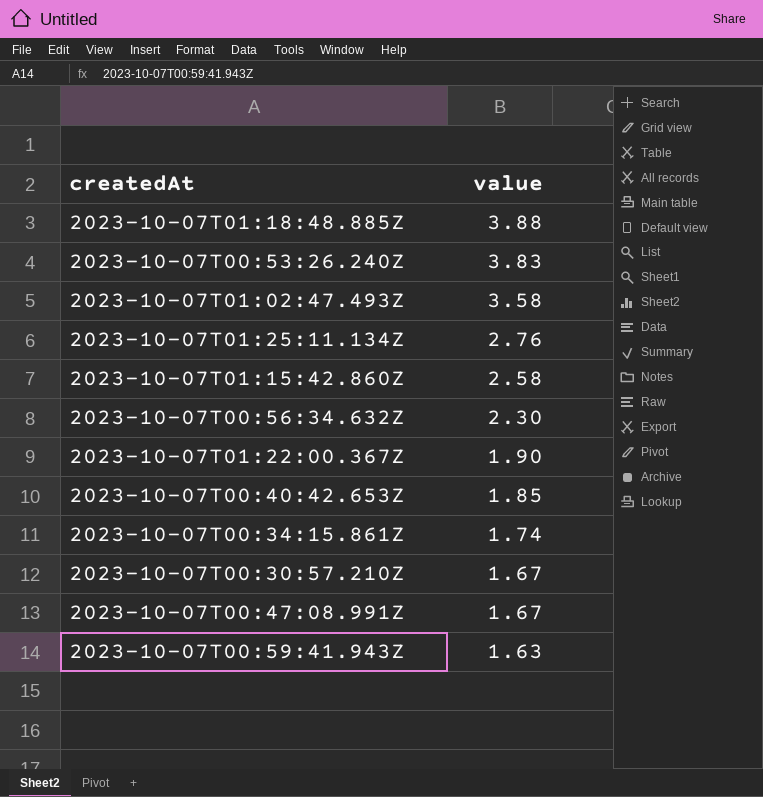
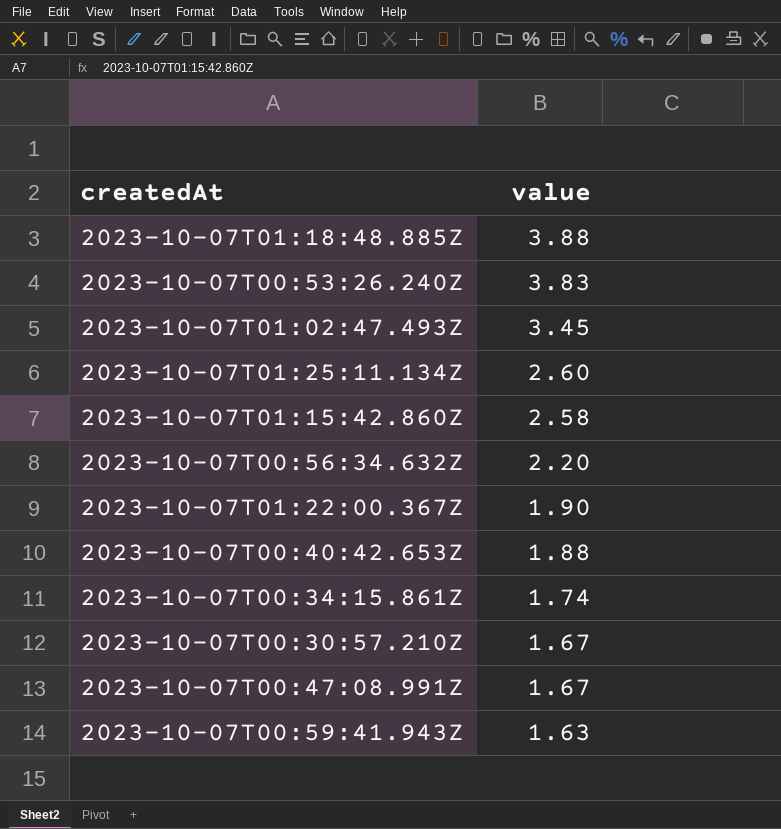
2023-10-07T01:02:47.493Z | value: 3.58 -> 3.45
2023-10-07T01:25:11.134Z | value: 2.76 -> 2.60
2023-10-07T00:56:34.632Z | value: 2.30 -> 2.20
2023-10-07T00:40:42.653Z | value: 1.85 -> 1.88

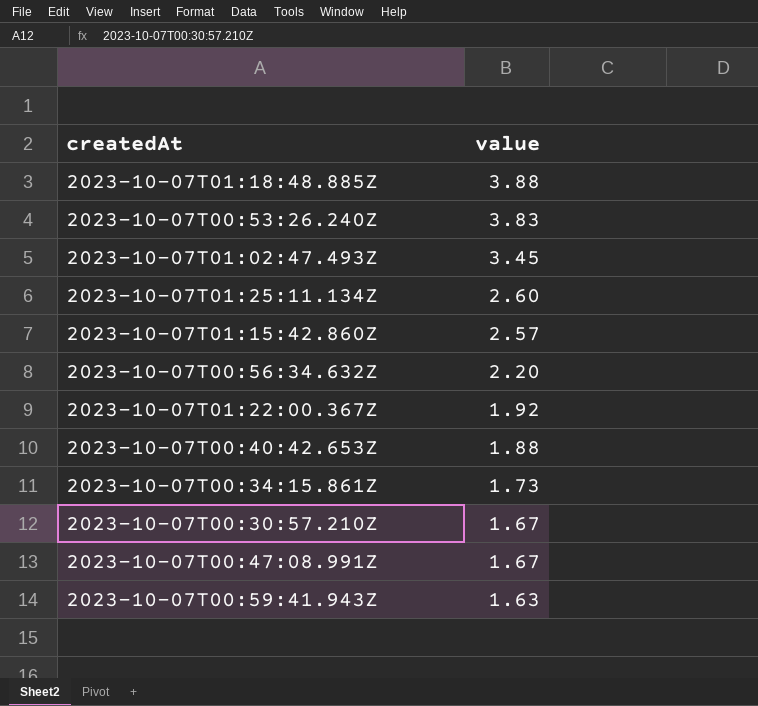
2023-10-07T01:15:42.860Z | value: 2.58 -> 2.57
2023-10-07T01:22:00.367Z | value: 1.90 -> 1.92
2023-10-07T00:34:15.861Z | value: 1.74 -> 1.73

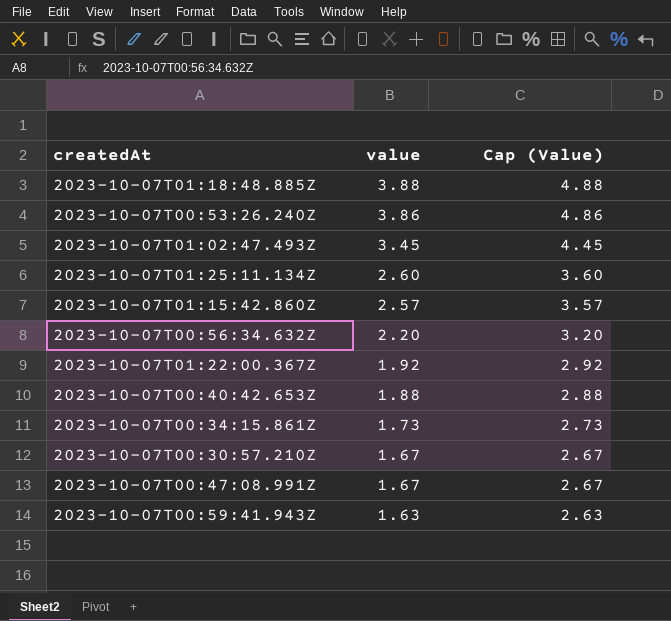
column Cap (Value) | formula: none -> [value] + 1
2023-10-07T00:53:26.240Z | value: 3.83 -> 3.86

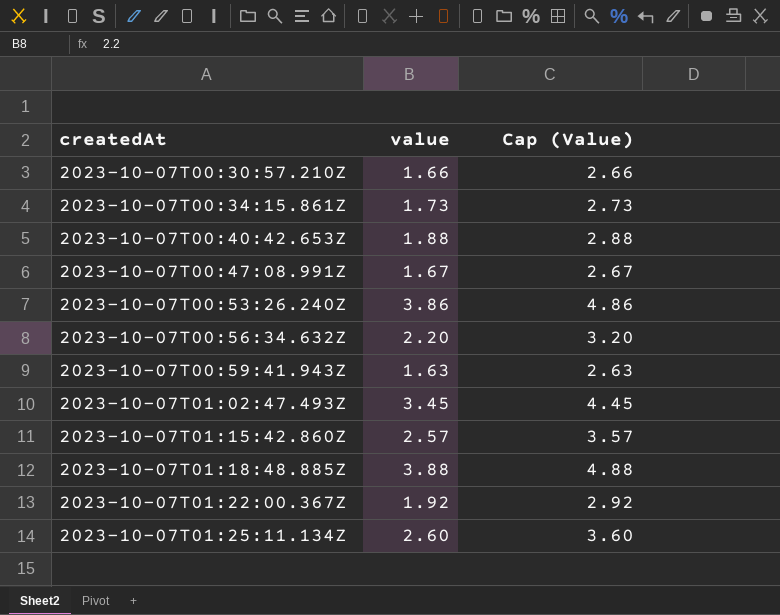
row order: value descending -> createdAt ascending
2023-10-07T00:30:57.210Z | value: 1.67 -> 1.66
2023-10-07T00:30:57.210Z | Cap (Value): 2.67 -> 2.66

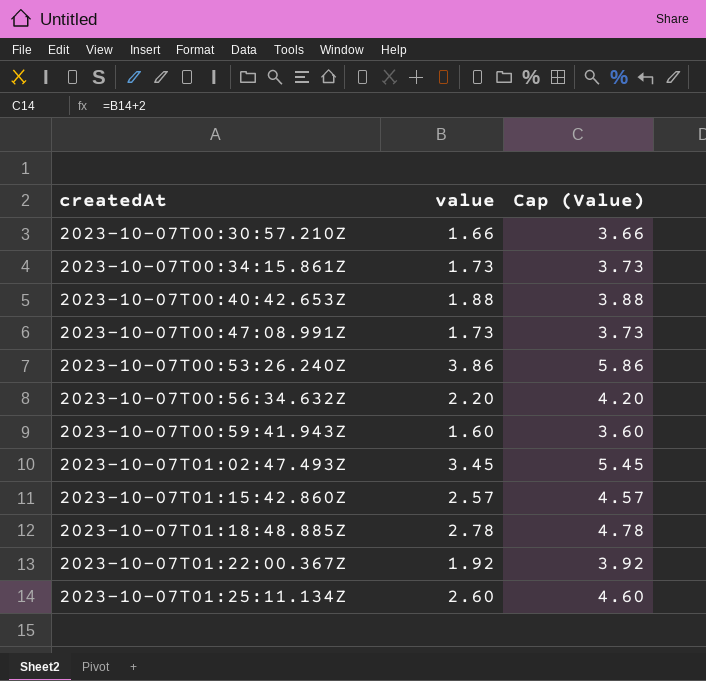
column Cap (Value) | formula: [value] + 1 -> [value] + 2
2023-10-07T00:47:08.991Z | value: 1.67 -> 1.73
2023-10-07T00:59:41.943Z | value: 1.63 -> 1.60
2023-10-07T01:18:48.885Z | value: 3.88 -> 2.78

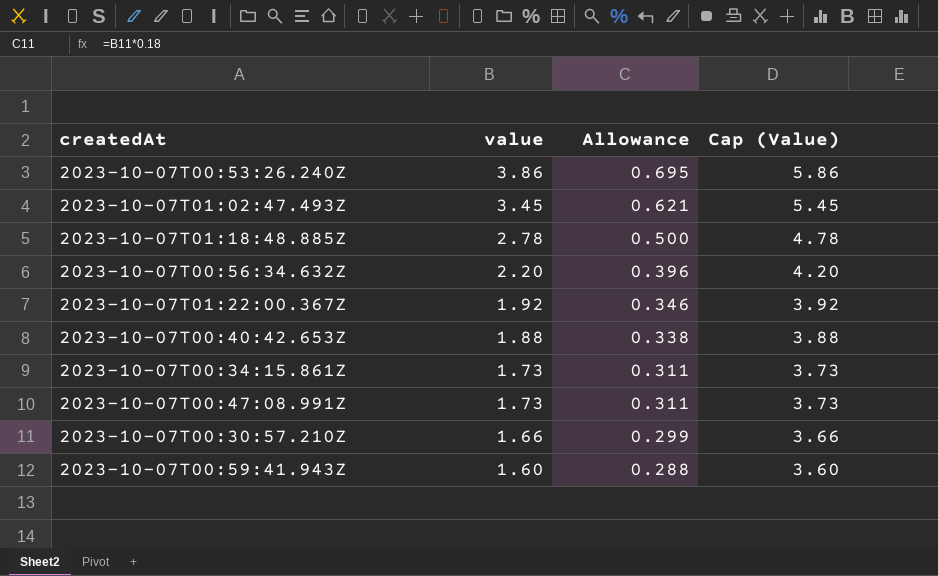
row order: createdAt ascending -> value descending
column Allowance | formula: none -> [value] * 0.18
row 2023-10-07T01:15:42.860Z: 2.57 | 4.57 -> none
row 2023-10-07T01:25:11.134Z: 2.60 | 4.60 -> none

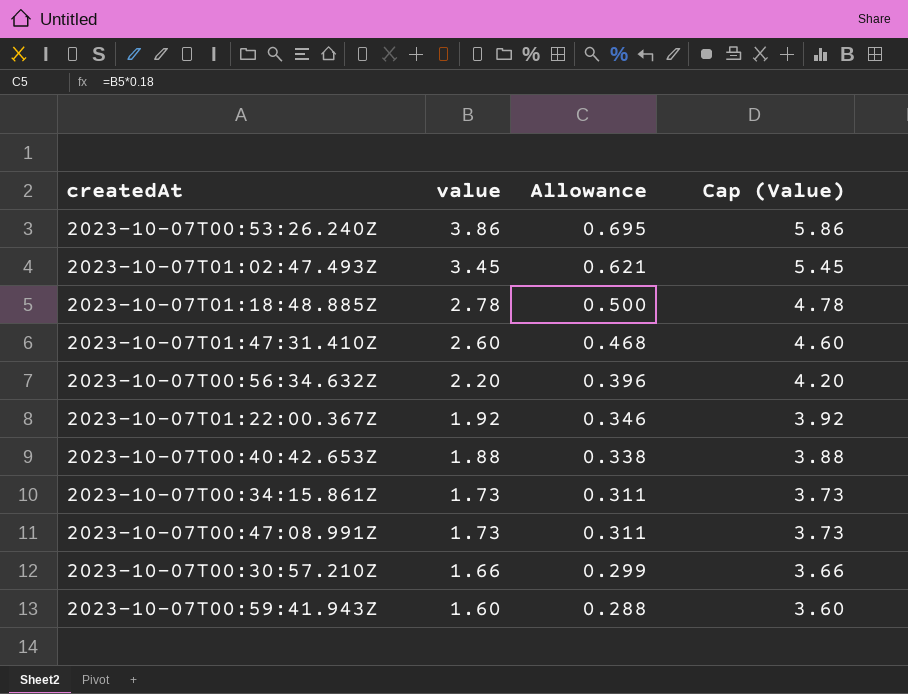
row 2023-10-07T01:47:31.410Z: none -> 2.60 | 0.468 | 4.60

